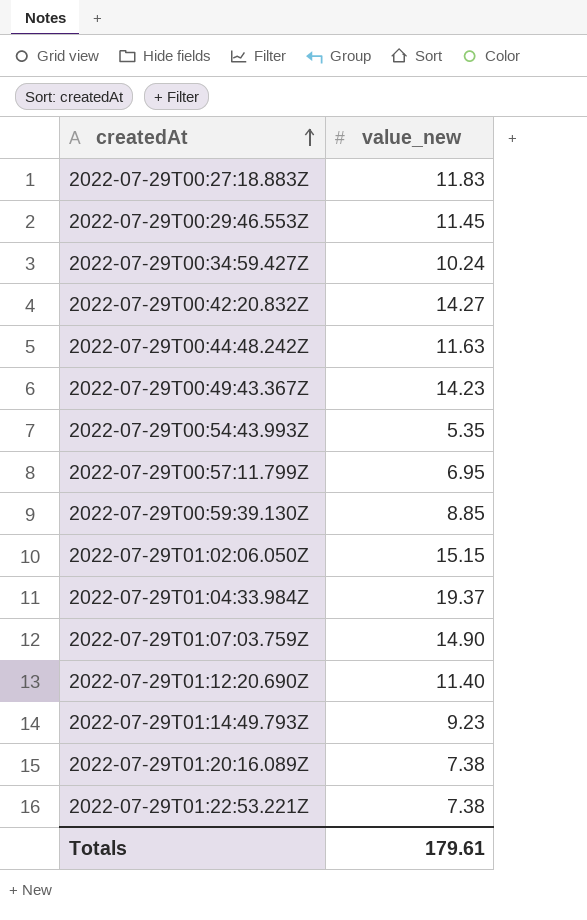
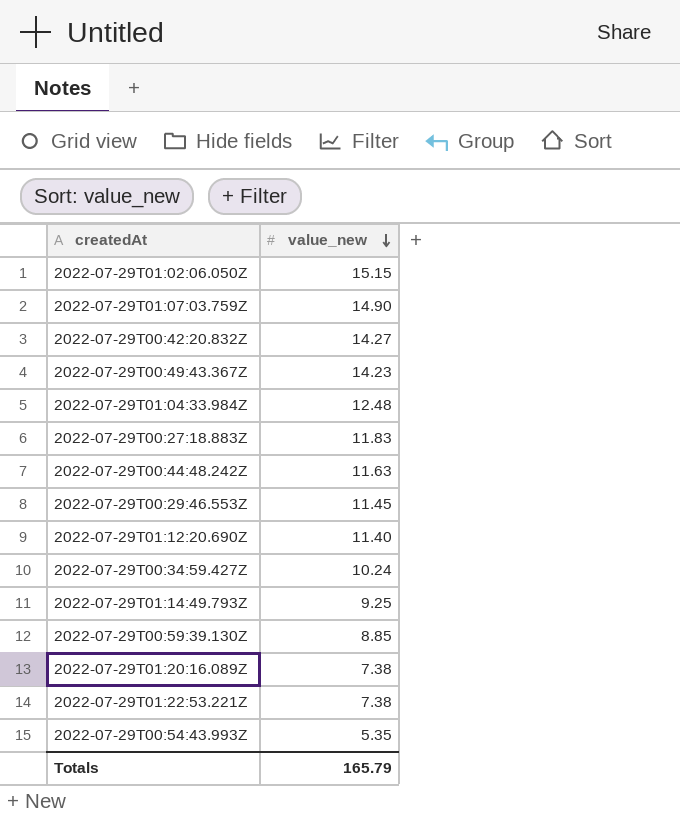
row order: createdAt ascending -> value_new descending
row 2022-07-29T00:57:11.799Z: 6.95 -> none
2022-07-29T01:04:33.984Z | value_new: 19.37 -> 12.48
2022-07-29T01:14:49.793Z | value_new: 9.23 -> 9.25
Totals | value_new: 179.61 -> 165.79

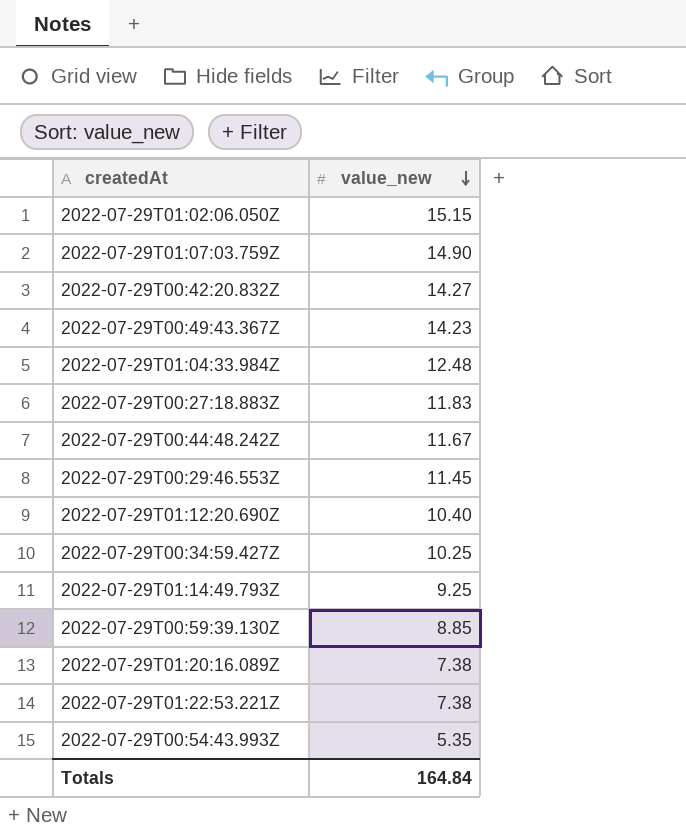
2022-07-29T00:44:48.242Z | value_new: 11.63 -> 11.67
2022-07-29T01:12:20.690Z | value_new: 11.40 -> 10.40
2022-07-29T00:34:59.427Z | value_new: 10.24 -> 10.25
Totals | value_new: 165.79 -> 164.84

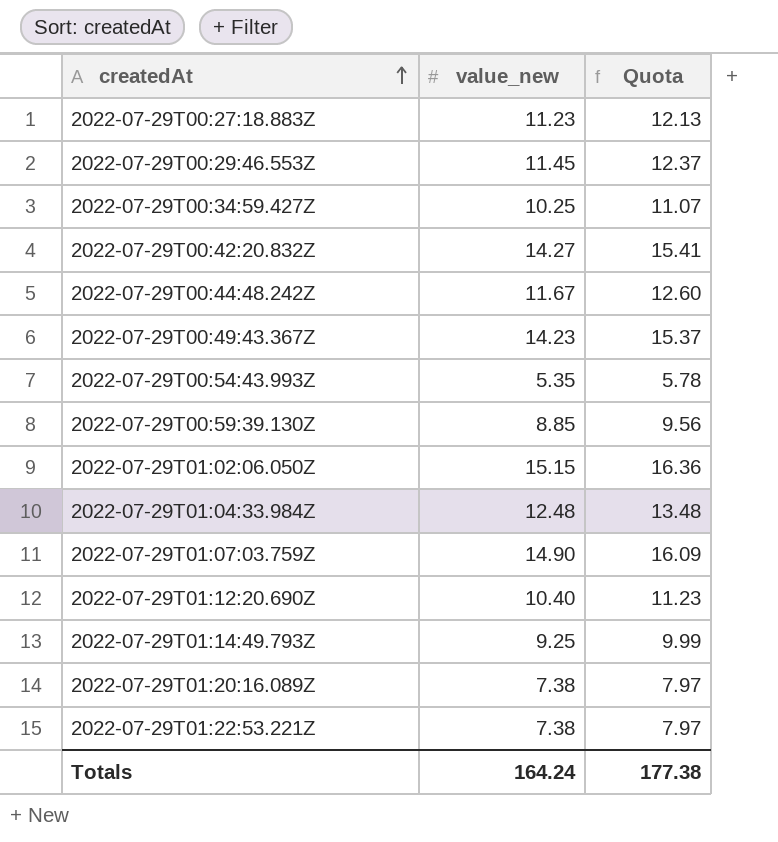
row order: value_new descending -> createdAt ascending
column Quota | formula: none -> [value_new] * 1.08
2022-07-29T00:27:18.883Z | value_new: 11.83 -> 11.23
Totals | value_new: 164.84 -> 164.24

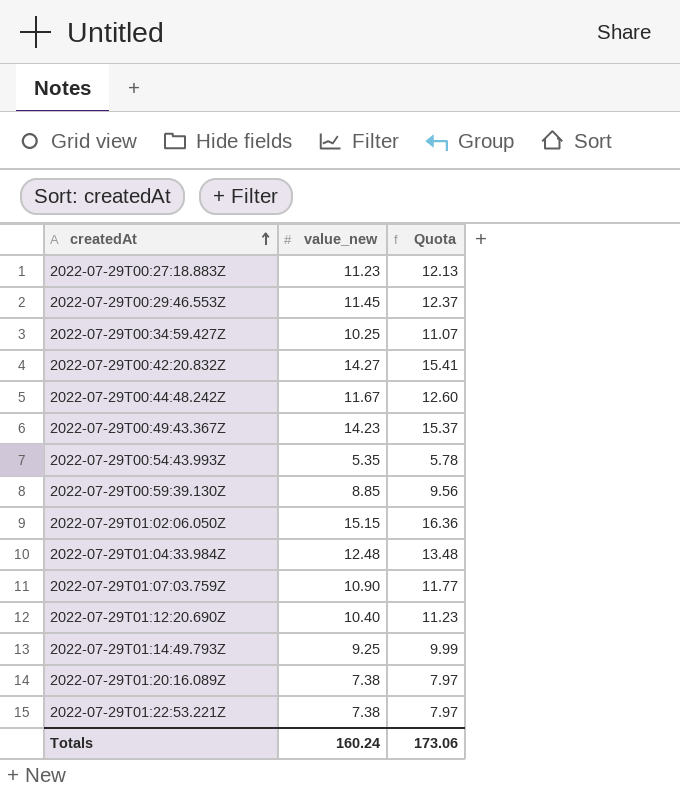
2022-07-29T01:07:03.759Z | value_new: 14.90 -> 10.90
2022-07-29T01:07:03.759Z | Quota: 16.09 -> 11.77
Totals | value_new: 164.24 -> 160.24
Totals | Quota: 177.38 -> 173.06

